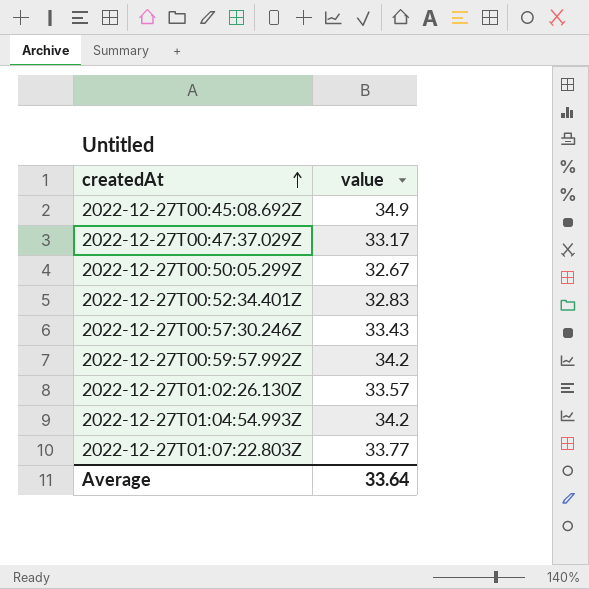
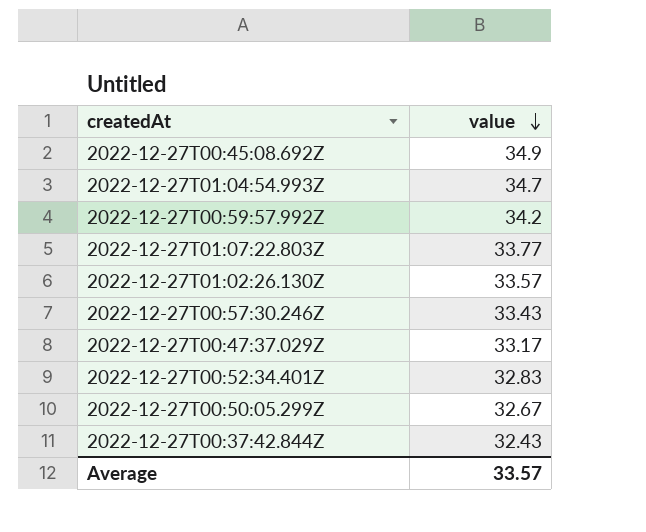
row order: createdAt ascending -> value descending
2022-12-27T01:04:54.993Z | value: 34.2 -> 34.7
row 2022-12-27T00:37:42.844Z: none -> 32.43
Average | value: 33.64 -> 33.57

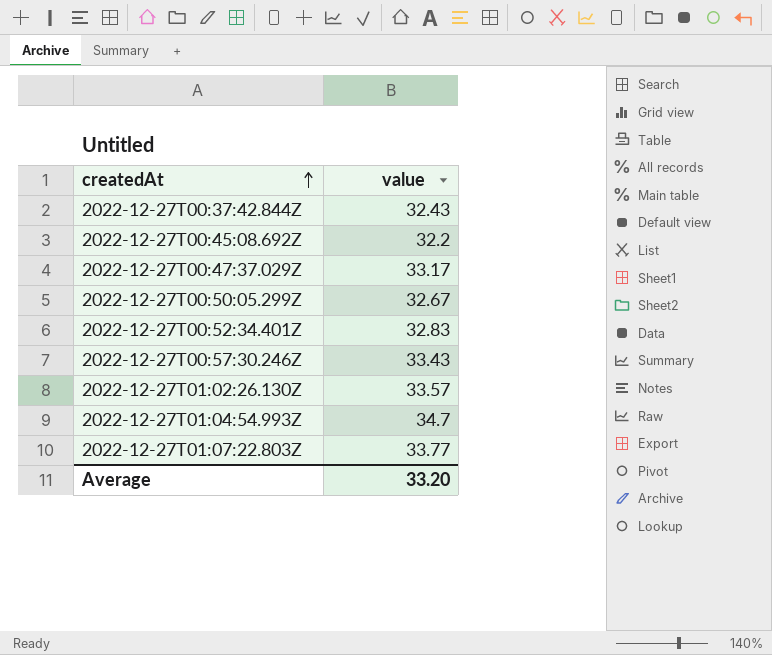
row order: value descending -> createdAt ascending
row 2022-12-27T00:59:57.992Z: 34.2 -> none
2022-12-27T00:45:08.692Z | value: 34.9 -> 32.2
Average | value: 33.57 -> 33.20

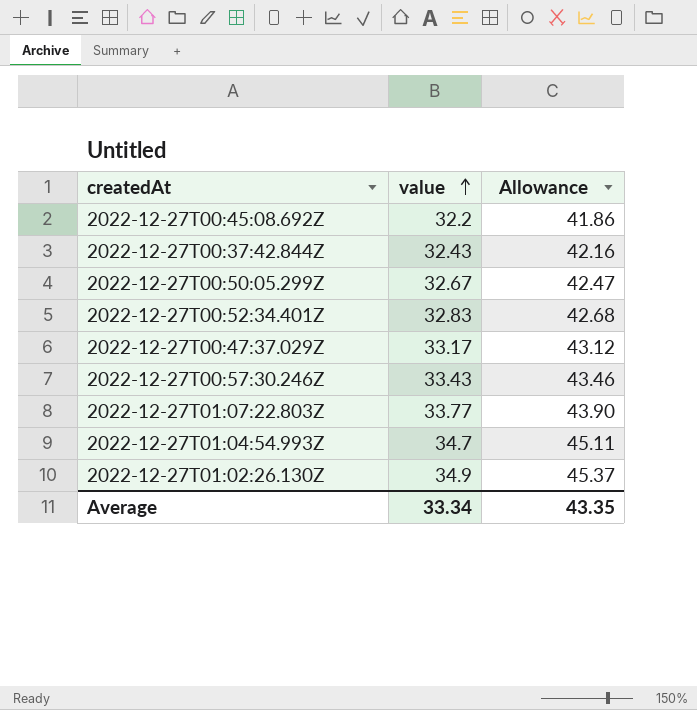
row order: createdAt ascending -> value ascending
column Allowance | formula: none -> [value] * 1.3
2022-12-27T01:02:26.130Z | value: 33.57 -> 34.9
Average | value: 33.20 -> 33.34

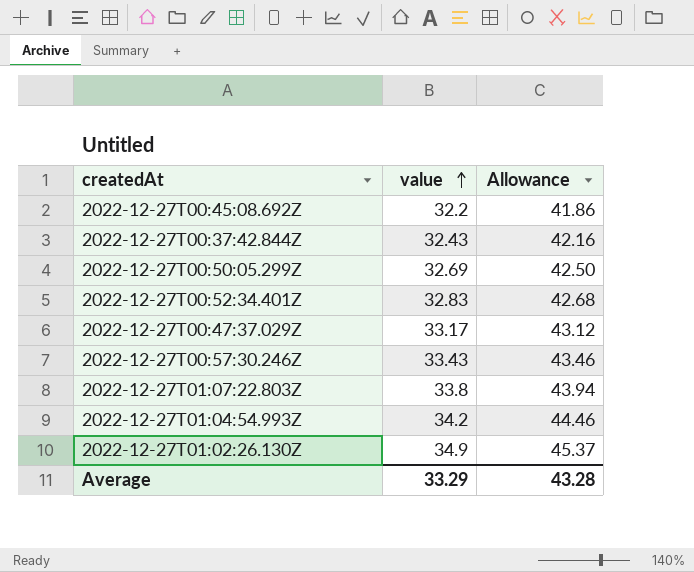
2022-12-27T00:50:05.299Z | value: 32.67 -> 32.69
2022-12-27T00:50:05.299Z | Allowance: 42.47 -> 42.50
2022-12-27T01:07:22.803Z | value: 33.77 -> 33.8
2022-12-27T01:07:22.803Z | Allowance: 43.90 -> 43.94
2022-12-27T01:04:54.993Z | value: 34.7 -> 34.2
2022-12-27T01:04:54.993Z | Allowance: 45.11 -> 44.46
Average | value: 33.34 -> 33.29
Average | Allowance: 43.35 -> 43.28

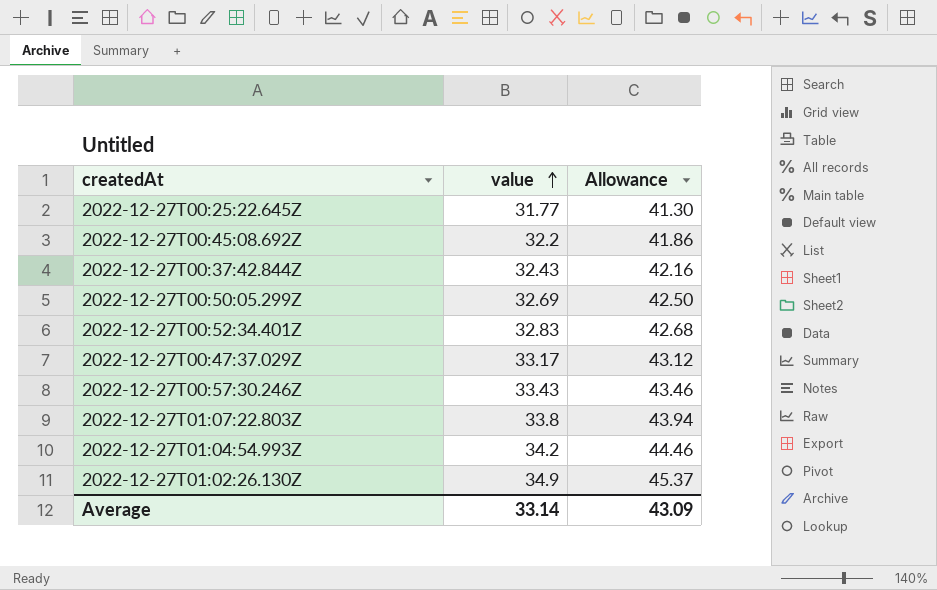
row 2022-12-27T00:25:22.645Z: none -> 31.77 | 41.30
Average | value: 33.29 -> 33.14
Average | Allowance: 43.28 -> 43.09

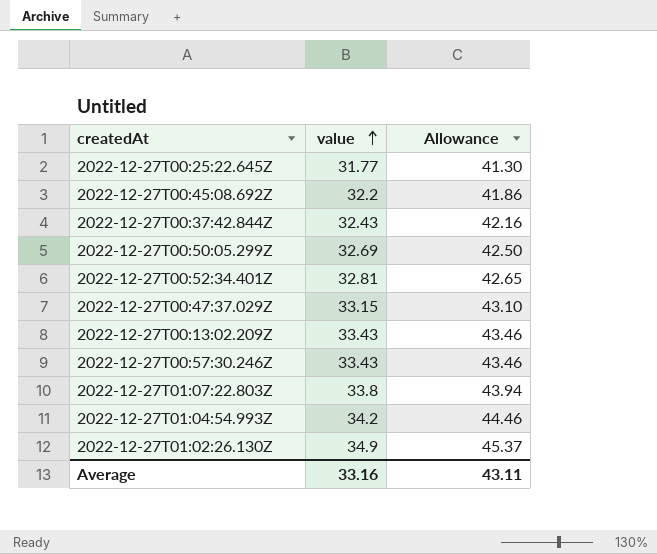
2022-12-27T00:52:34.401Z | value: 32.83 -> 32.81
2022-12-27T00:52:34.401Z | Allowance: 42.68 -> 42.65
2022-12-27T00:47:37.029Z | value: 33.17 -> 33.15
2022-12-27T00:47:37.029Z | Allowance: 43.12 -> 43.10
row 2022-12-27T00:13:02.209Z: none -> 33.43 | 43.46
Average | value: 33.14 -> 33.16
Average | Allowance: 43.09 -> 43.11

